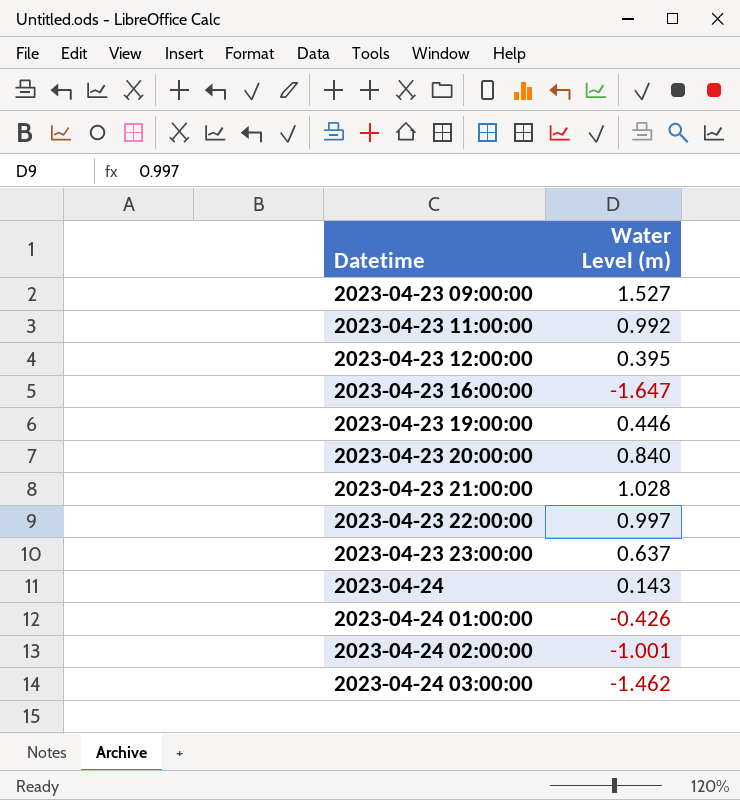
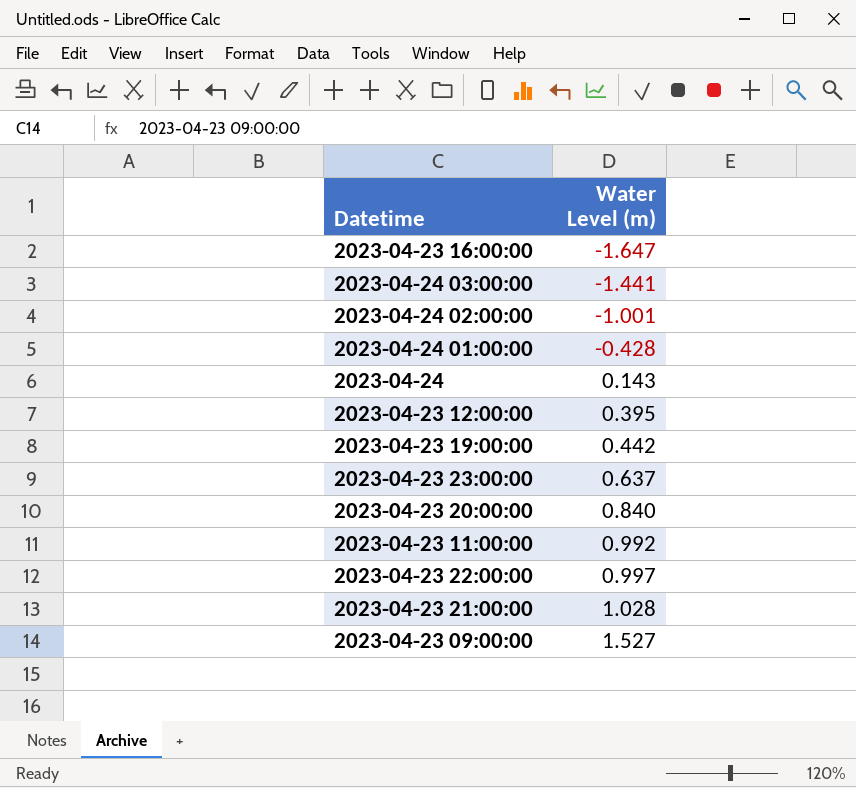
row order: Datetime ascending -> Water Level (m) ascending
2023-04-24 03:00:00 | Water Level (m): -1.462 -> -1.441
2023-04-24 01:00:00 | Water Level (m): -0.426 -> -0.428
2023-04-23 19:00:00 | Water Level (m): 0.446 -> 0.442

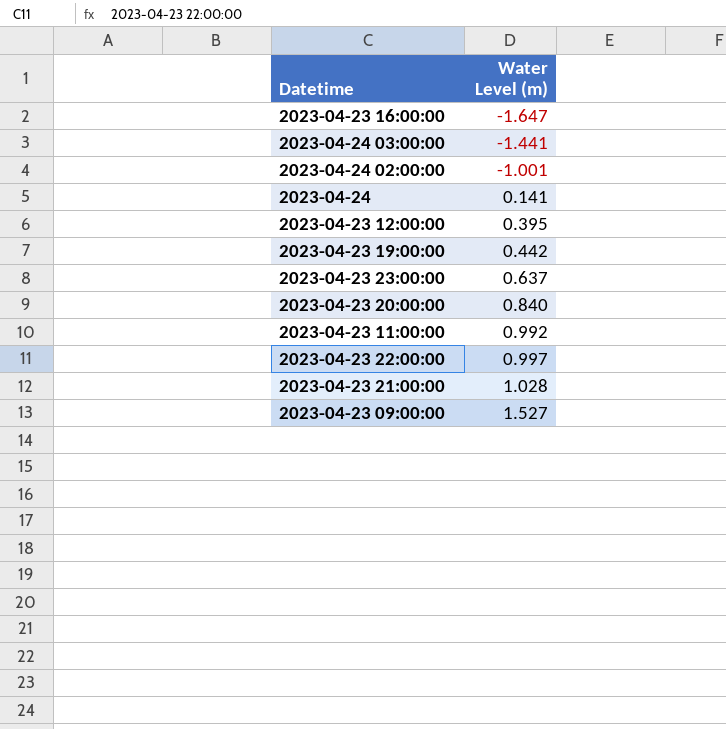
row 2023-04-24 01:00:00: -0.428 -> none
2023-04-24 | Water Level (m): 0.143 -> 0.141

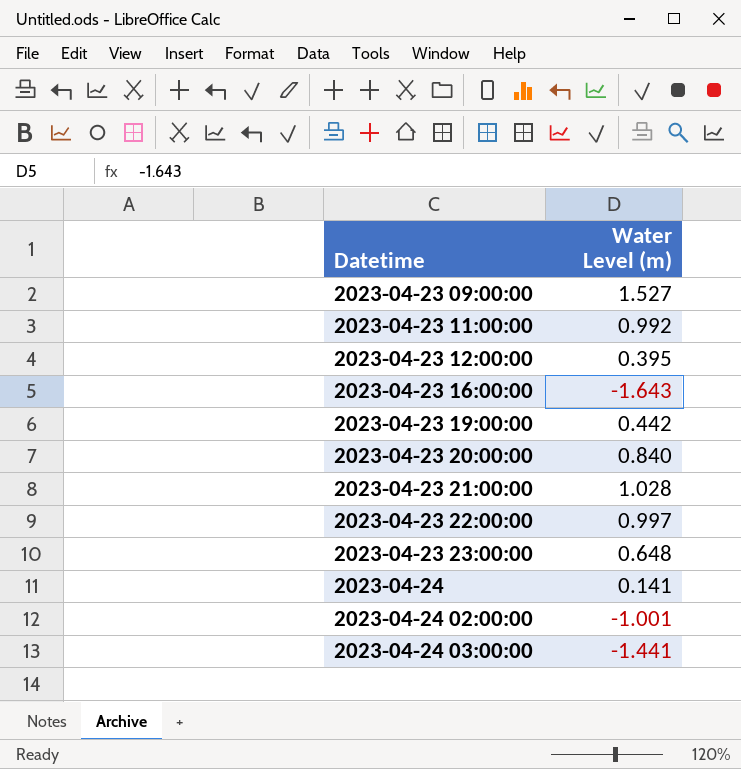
row order: Water Level (m) ascending -> Datetime ascending
2023-04-23 16:00:00 | Water Level (m): -1.647 -> -1.643
2023-04-23 23:00:00 | Water Level (m): 0.637 -> 0.648

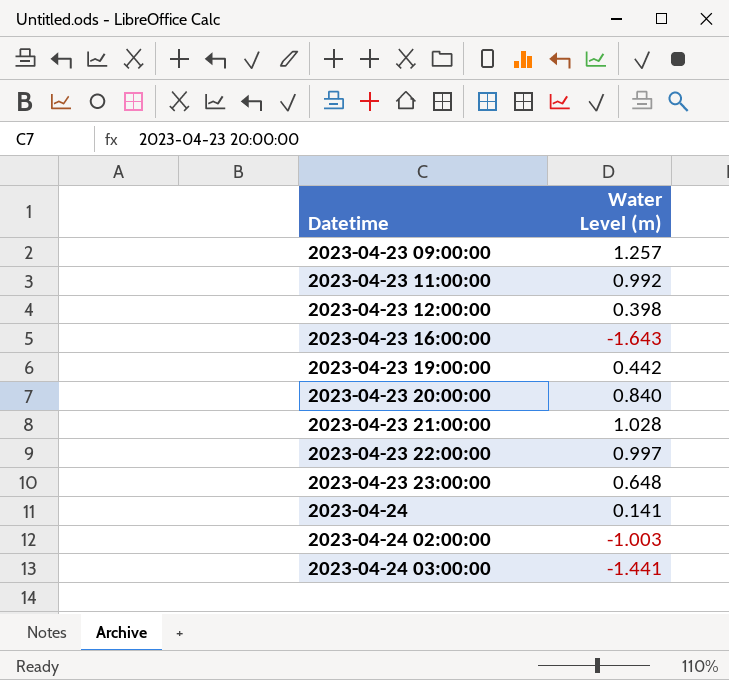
2023-04-23 09:00:00 | Water Level (m): 1.527 -> 1.257
2023-04-23 12:00:00 | Water Level (m): 0.395 -> 0.398
2023-04-24 02:00:00 | Water Level (m): -1.001 -> -1.003

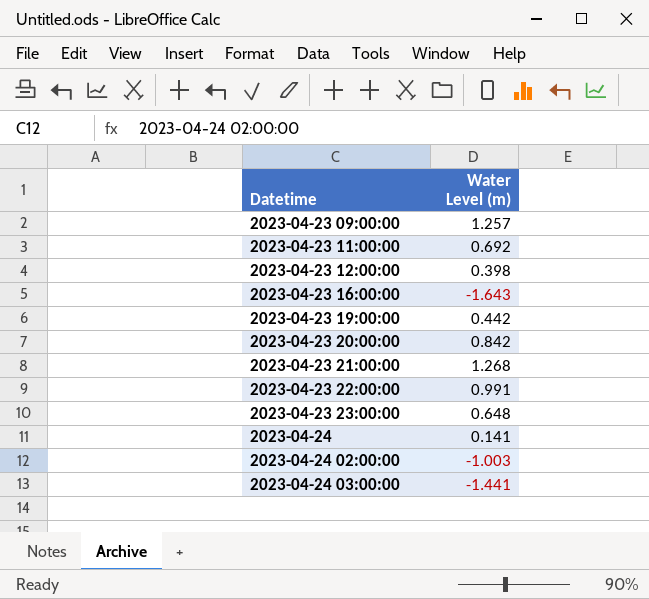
2023-04-23 11:00:00 | Water Level (m): 0.992 -> 0.692
2023-04-23 20:00:00 | Water Level (m): 0.840 -> 0.842
2023-04-23 21:00:00 | Water Level (m): 1.028 -> 1.268
2023-04-23 22:00:00 | Water Level (m): 0.997 -> 0.991

